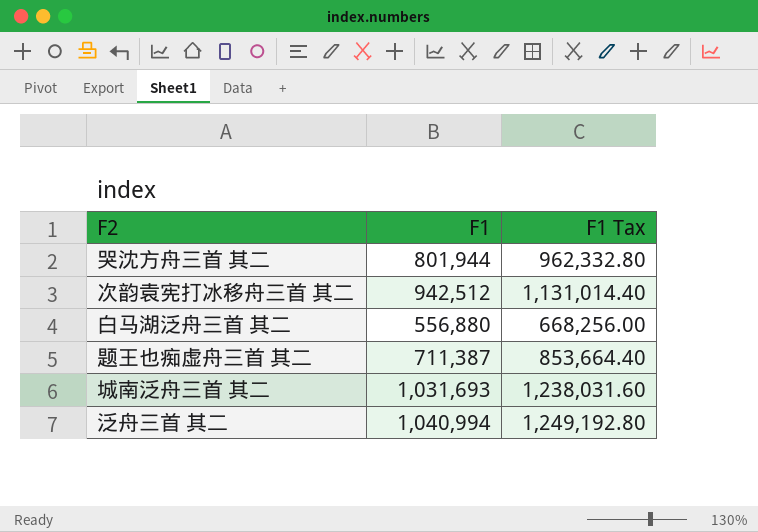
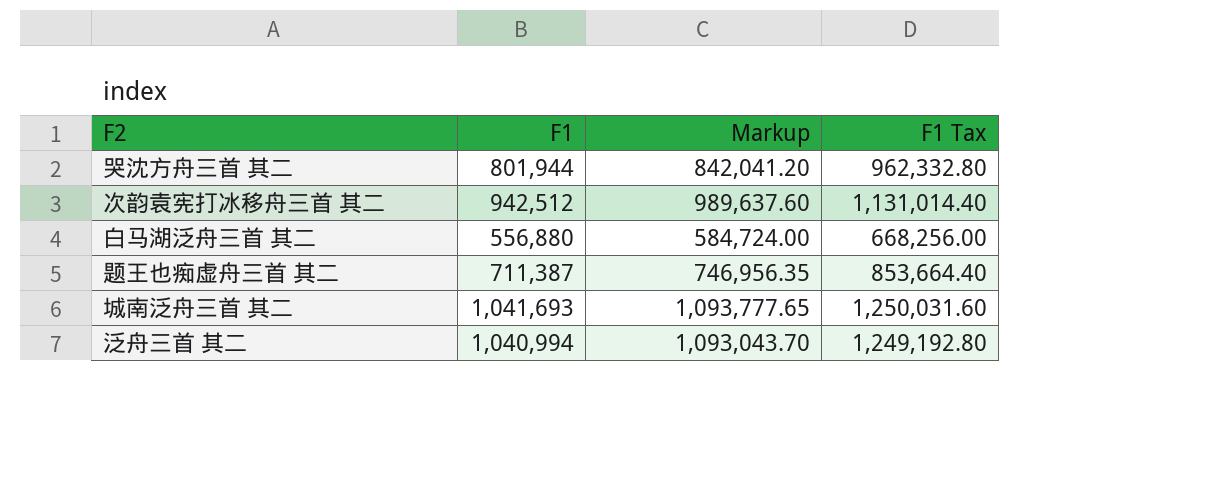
column Markup | formula: none -> [F1] * 1.05
城南泛舟三首 其二 | F1: 1,031,693 -> 1,041,693
城南泛舟三首 其二 | F1 Tax: 1,238,031.60 -> 1,250,031.60

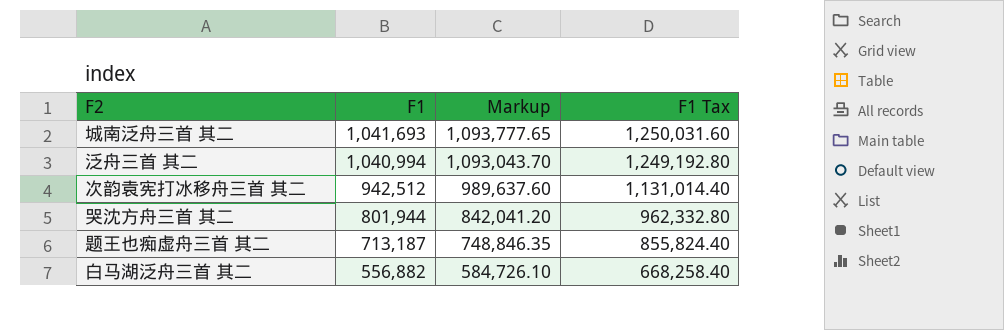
row order: none -> F1 descending
题王也痴虚舟三首 其二 | F1: 711,387 -> 713,187
题王也痴虚舟三首 其二 | Markup: 746,956.35 -> 748,846.35
题王也痴虚舟三首 其二 | F1 Tax: 853,664.40 -> 855,824.40
白马湖泛舟三首 其二 | F1: 556,880 -> 556,882
白马湖泛舟三首 其二 | Markup: 584,724.00 -> 584,726.10
白马湖泛舟三首 其二 | F1 Tax: 668,256.00 -> 668,258.40

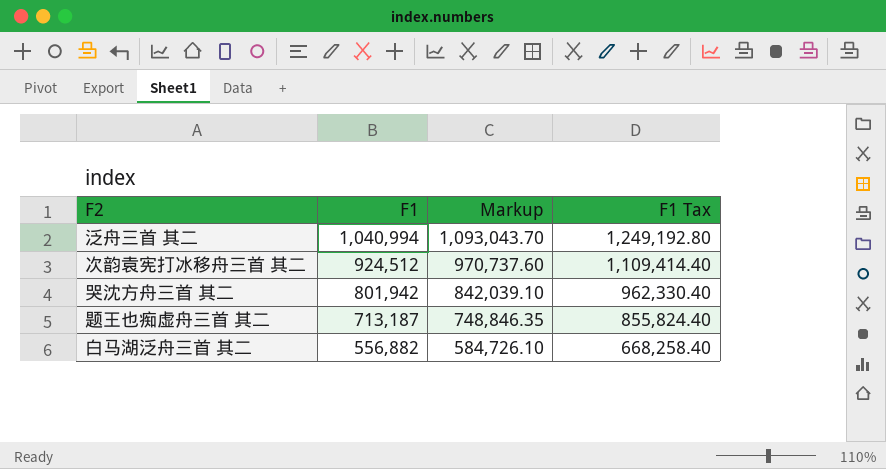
row 城南泛舟三首 其二: 1,041,693 | 1,093,777.65 | 1,250,031.60 -> none
次韵袁宪打冰移舟三首 其二 | F1: 942,512 -> 924,512
次韵袁宪打冰移舟三首 其二 | Markup: 989,637.60 -> 970,737.60
次韵袁宪打冰移舟三首 其二 | F1 Tax: 1,131,014.40 -> 1,109,414.40
哭沈方舟三首 其二 | F1: 801,944 -> 801,942
哭沈方舟三首 其二 | Markup: 842,041.20 -> 842,039.10
哭沈方舟三首 其二 | F1 Tax: 962,332.80 -> 962,330.40

